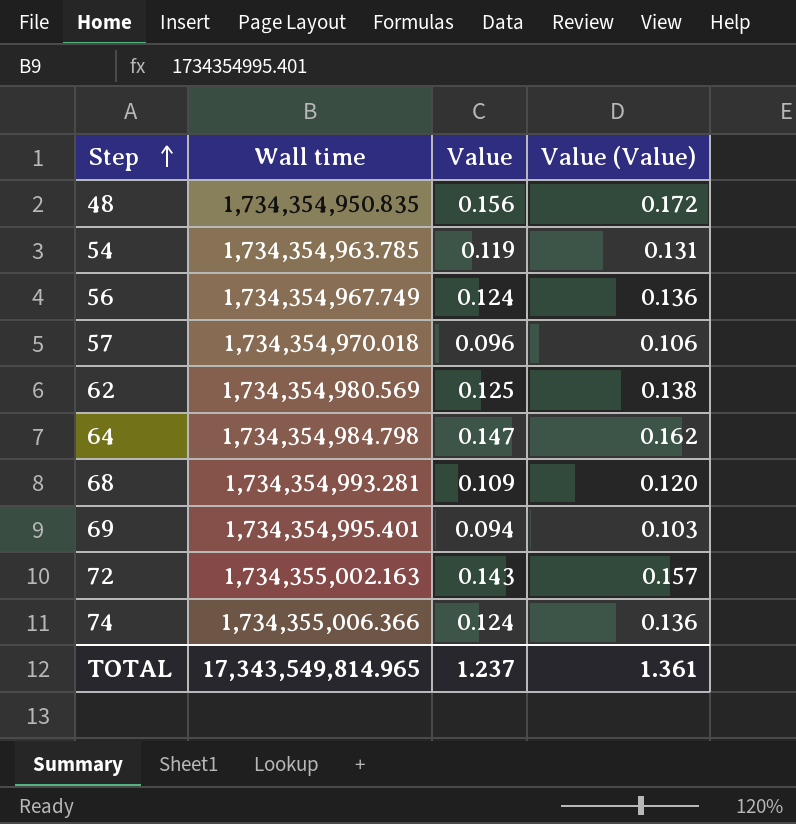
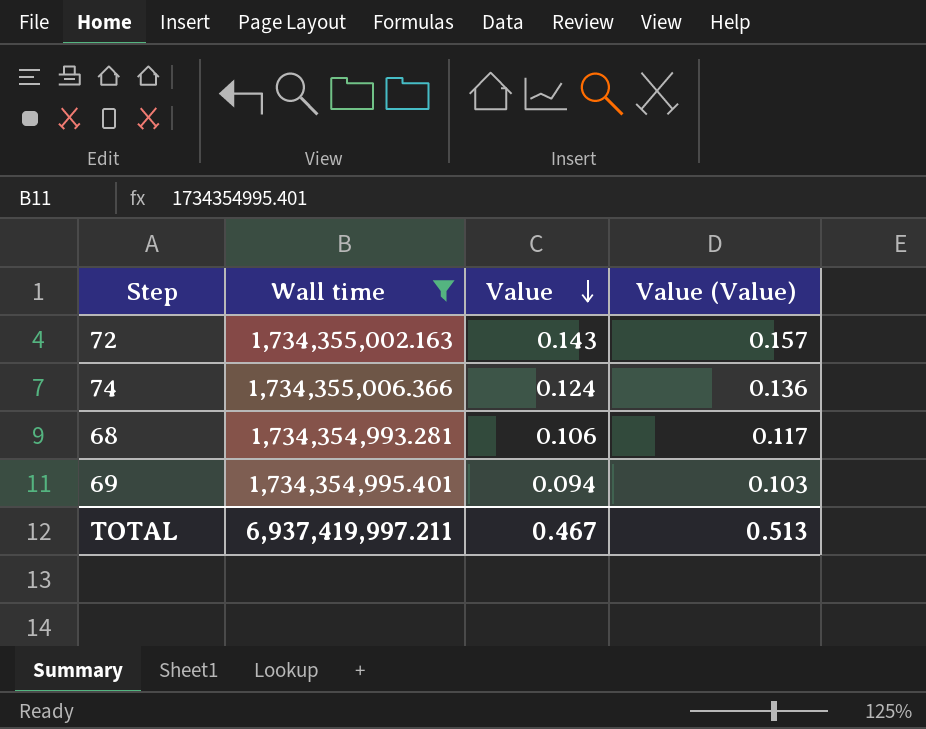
filter: none -> Wall time >= 1,734,354,993.281
row order: Step ascending -> Value descending
68 | Value: 0.109 -> 0.106
68 | Value (Value): 0.120 -> 0.117
TOTAL | Wall time: 17,343,549,814.965 -> 6,937,419,997.211
TOTAL | Value: 1.237 -> 0.467
TOTAL | Value (Value): 1.361 -> 0.513

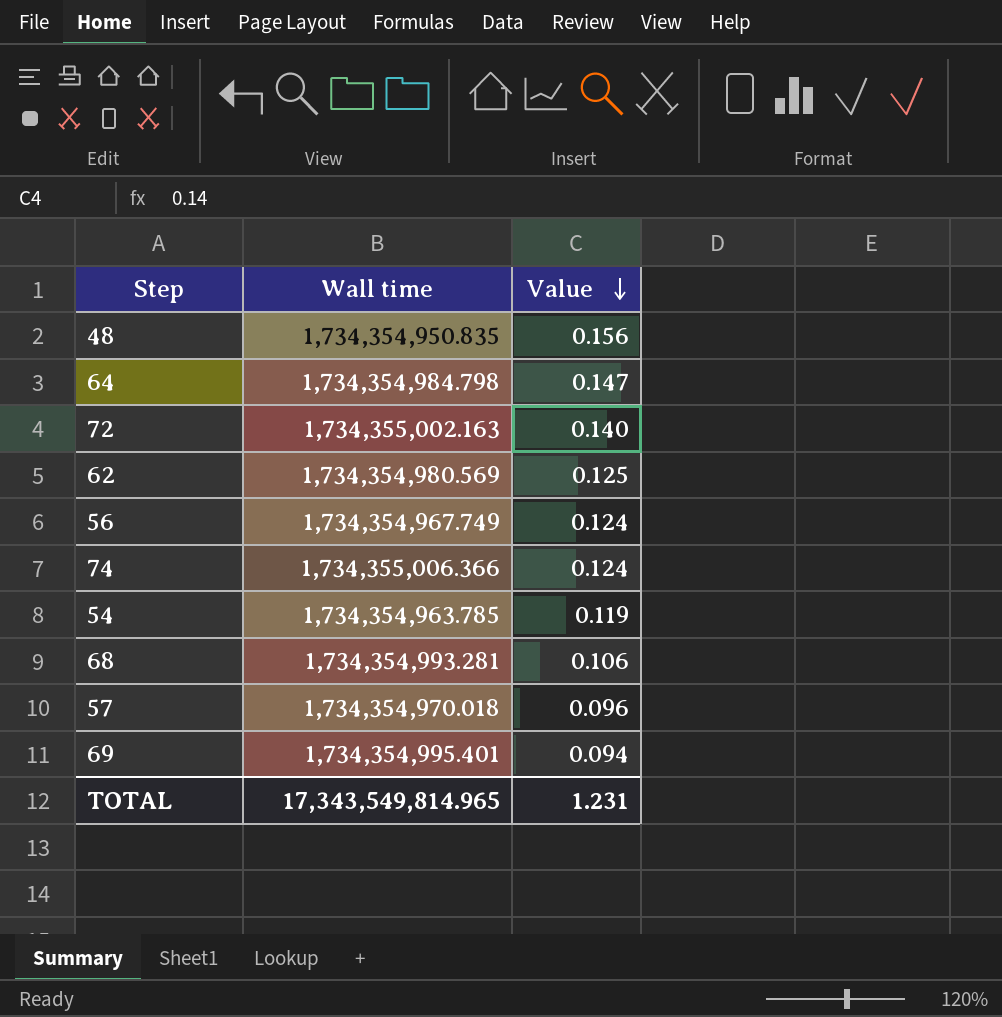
filter: Wall time >= 1,734,354,993.281 -> none
column Value (Value) | formula: [Value] * 1.1 -> none
72 | Value: 0.143 -> 0.140
TOTAL | Wall time: 6,937,419,997.211 -> 17,343,549,814.965
TOTAL | Value: 0.467 -> 1.231

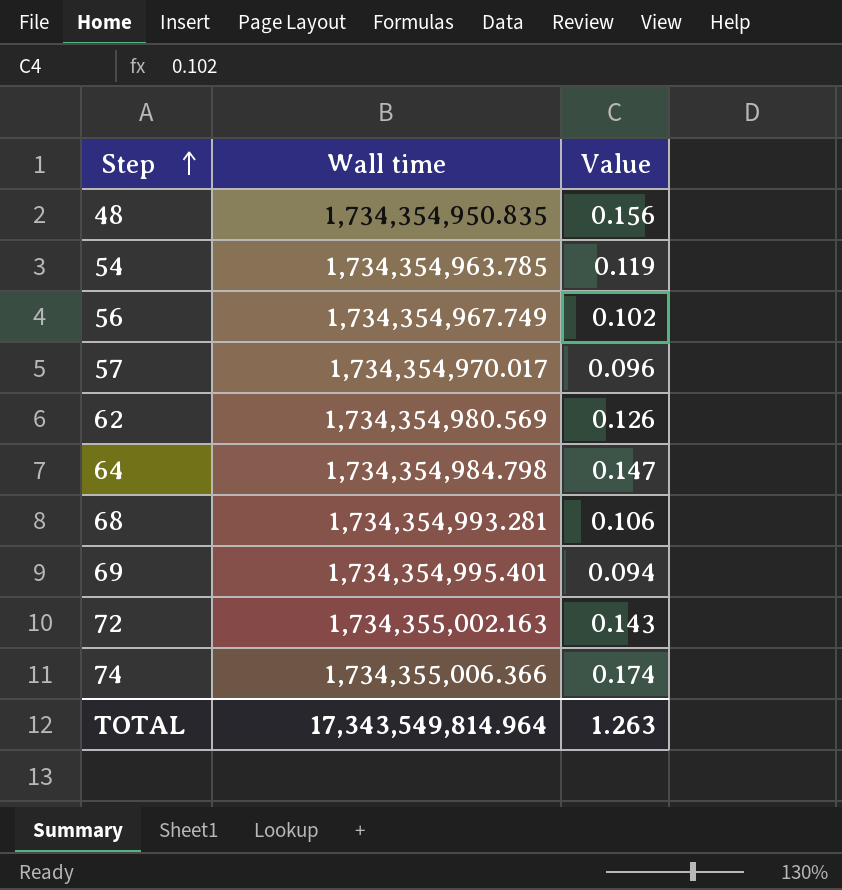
row order: Value descending -> Step ascending
56 | Value: 0.124 -> 0.102
57 | Wall time: 1,734,354,970.018 -> 1,734,354,970.017
62 | Value: 0.125 -> 0.126
72 | Value: 0.140 -> 0.143
74 | Value: 0.124 -> 0.174
TOTAL | Wall time: 17,343,549,814.965 -> 17,343,549,814.964
TOTAL | Value: 1.231 -> 1.263

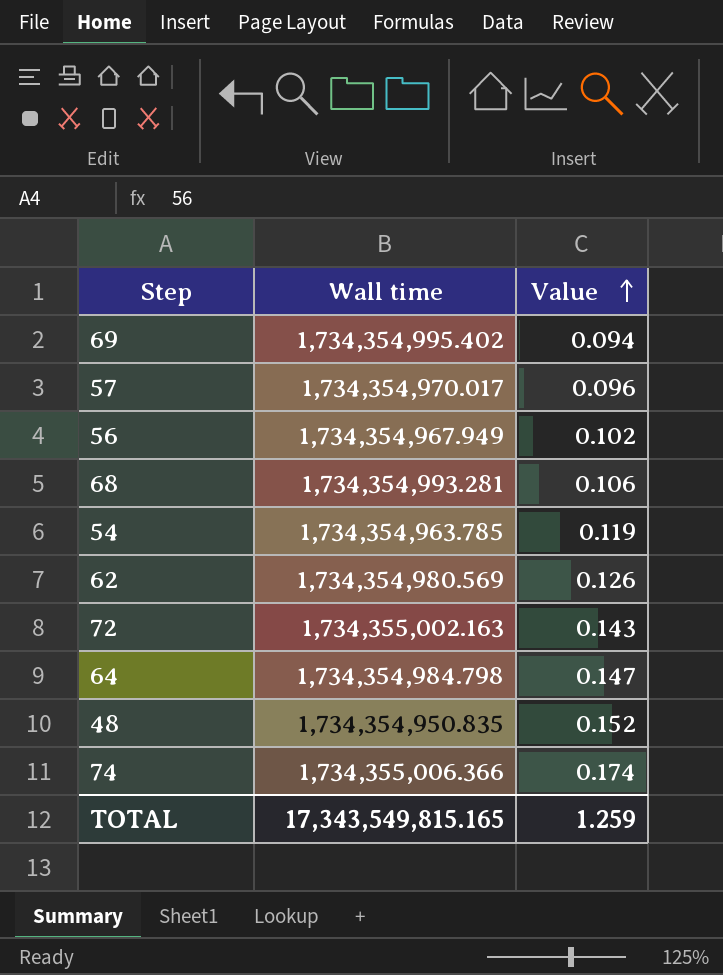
row order: Step ascending -> Value ascending
69 | Wall time: 1,734,354,995.401 -> 1,734,354,995.402
56 | Wall time: 1,734,354,967.749 -> 1,734,354,967.949
48 | Value: 0.156 -> 0.152
TOTAL | Wall time: 17,343,549,814.964 -> 17,343,549,815.165
TOTAL | Value: 1.263 -> 1.259

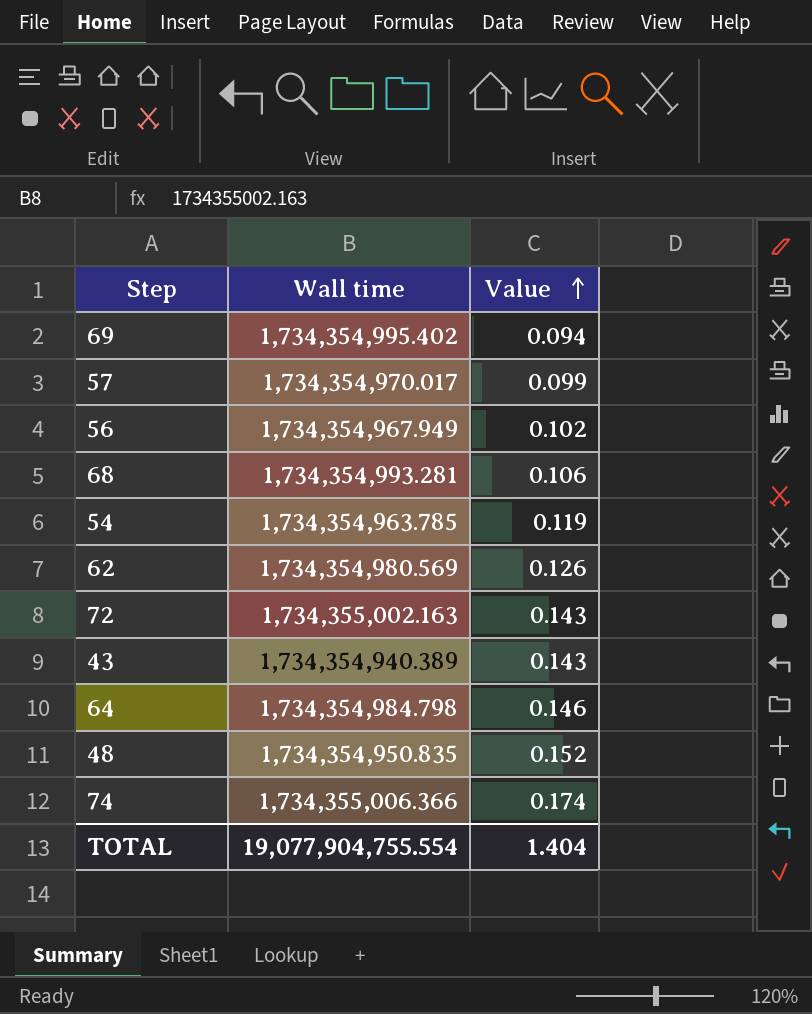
57 | Value: 0.096 -> 0.099
row 43: none -> 1,734,354,940.389 | 0.143
64 | Value: 0.147 -> 0.146
TOTAL | Wall time: 17,343,549,815.165 -> 19,077,904,755.554
TOTAL | Value: 1.259 -> 1.404

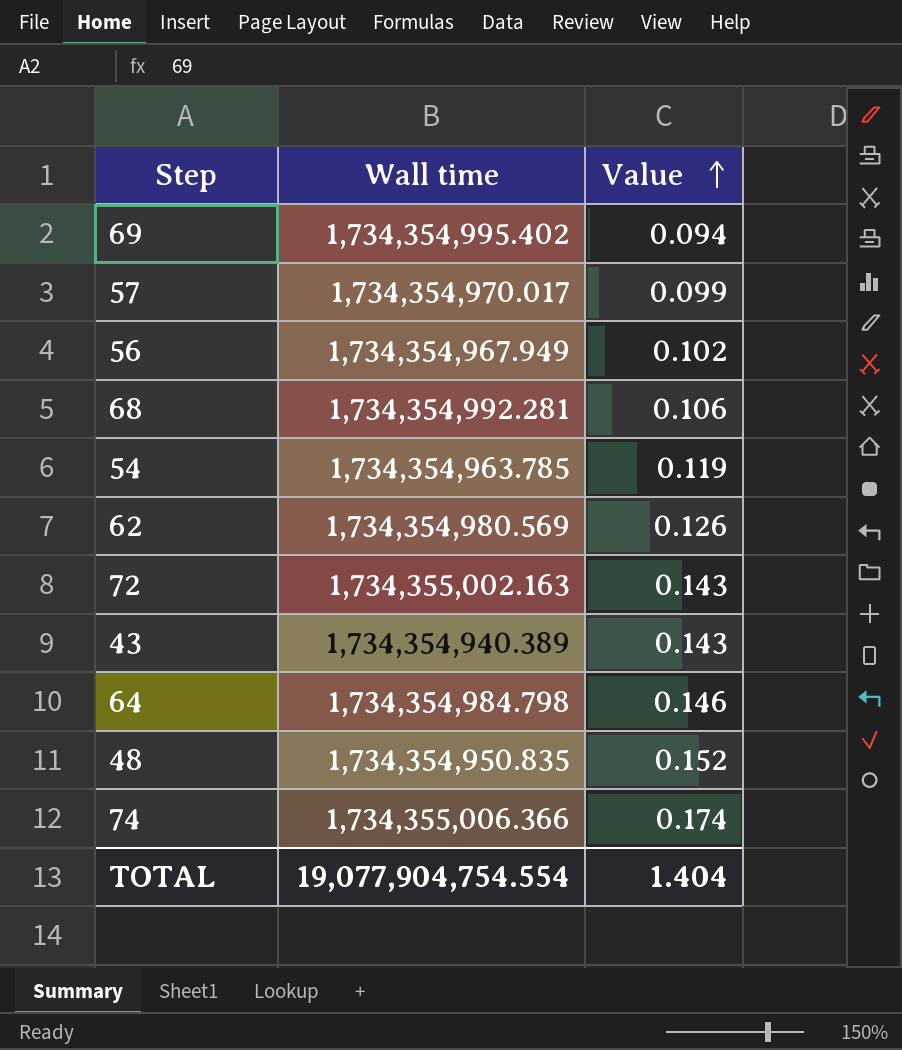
68 | Wall time: 1,734,354,993.281 -> 1,734,354,992.281
TOTAL | Wall time: 19,077,904,755.554 -> 19,077,904,754.554

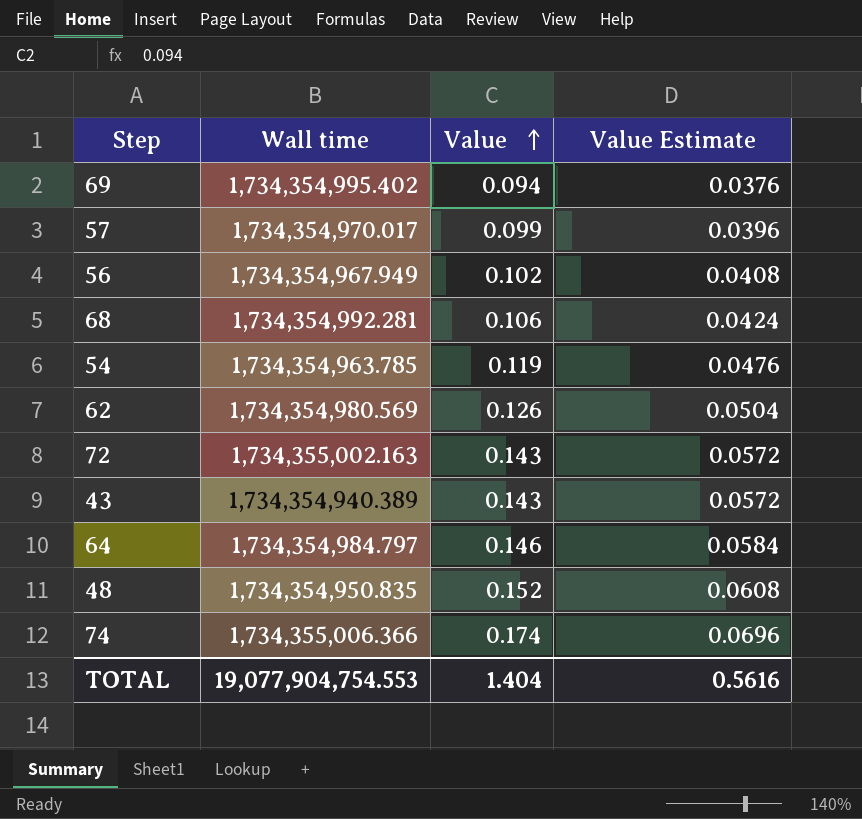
column Value Estimate | formula: none -> [Value] * 0.4
64 | Wall time: 1,734,354,984.798 -> 1,734,354,984.797
TOTAL | Wall time: 19,077,904,754.554 -> 19,077,904,754.553

